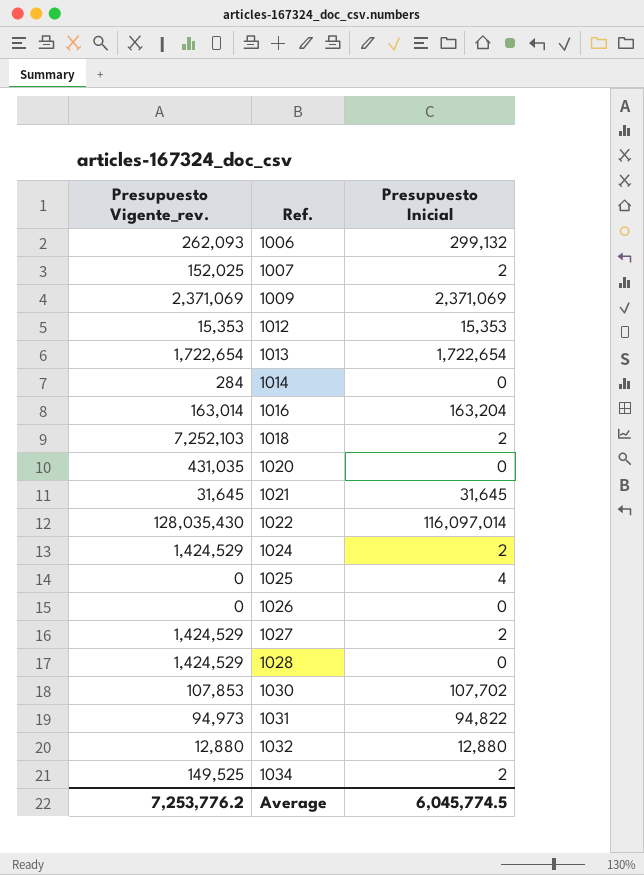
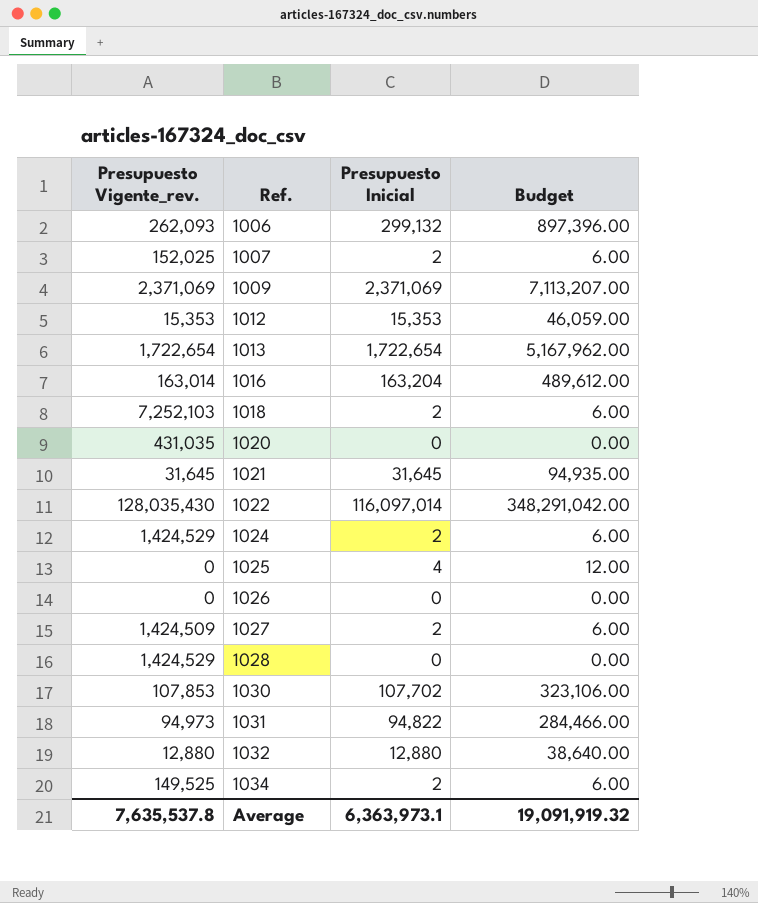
column Budget | formula: none -> [Presupuesto Inicial] * 3
row 1014: 284 | 0 -> none
1027 | Presupuesto Vigente_rev.: 1,424,529 -> 1,424,509
Average | Presupuesto Vigente_rev.: 7,253,776.2 -> 7,635,537.8
Average | Presupuesto Inicial: 6,045,774.5 -> 6,363,973.1

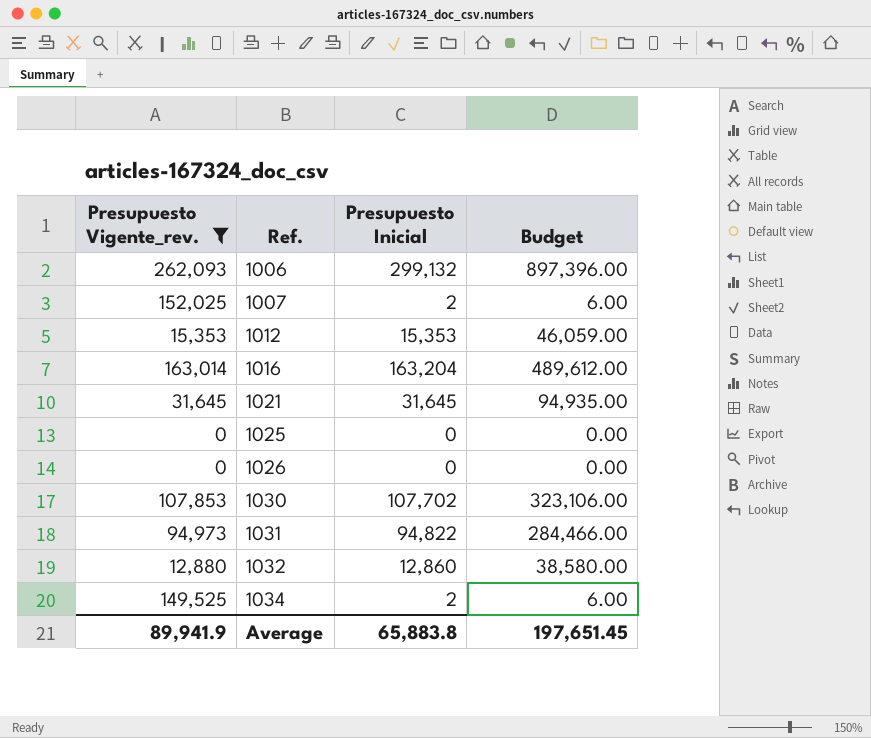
filter: none -> Presupuesto Vigente_rev. <= 262,093
1025 | Presupuesto Inicial: 4 -> 0
1025 | Budget: 12.00 -> 0.00
1032 | Presupuesto Inicial: 12,880 -> 12,860
1032 | Budget: 38,640.00 -> 38,580.00
Average | Presupuesto Vigente_rev.: 7,635,537.8 -> 89,941.9
Average | Presupuesto Inicial: 6,363,973.1 -> 65,883.8
Average | Budget: 19,091,919.32 -> 197,651.45

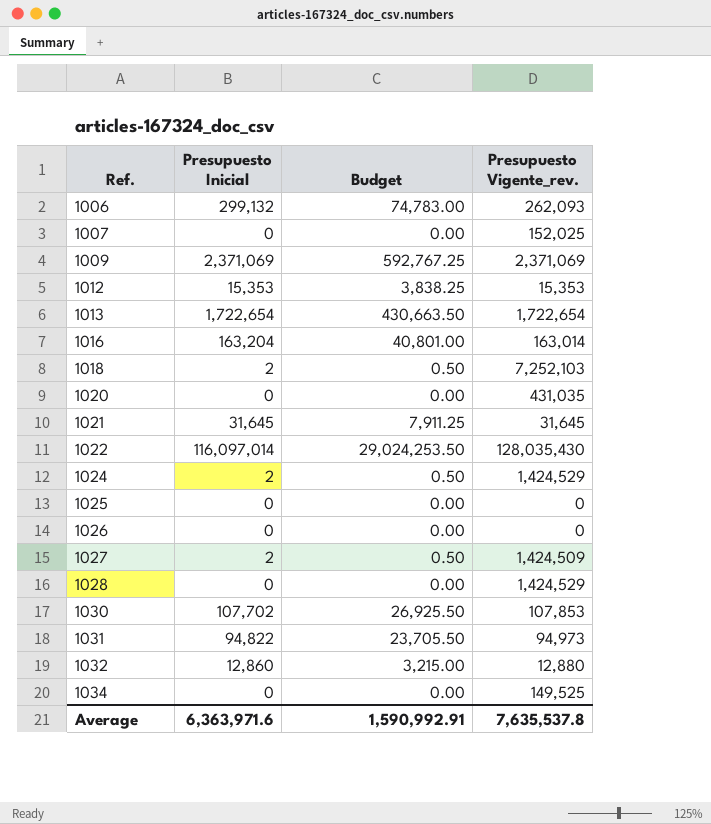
filter: Presupuesto Vigente_rev. <= 262,093 -> none
column Budget | formula: [Presupuesto Inicial] * 3 -> [Presupuesto Inicial] * 0.25
column Presupuesto Vigente_rev. | position: 1 -> 4
1007 | Presupuesto Inicial: 2 -> 0
1034 | Presupuesto Inicial: 2 -> 0
Average | Presupuesto Inicial: 65,883.8 -> 6,363,971.6
Average | Budget: 197,651.45 -> 1,590,992.91
Average | Presupuesto Vigente_rev.: 89,941.9 -> 7,635,537.8

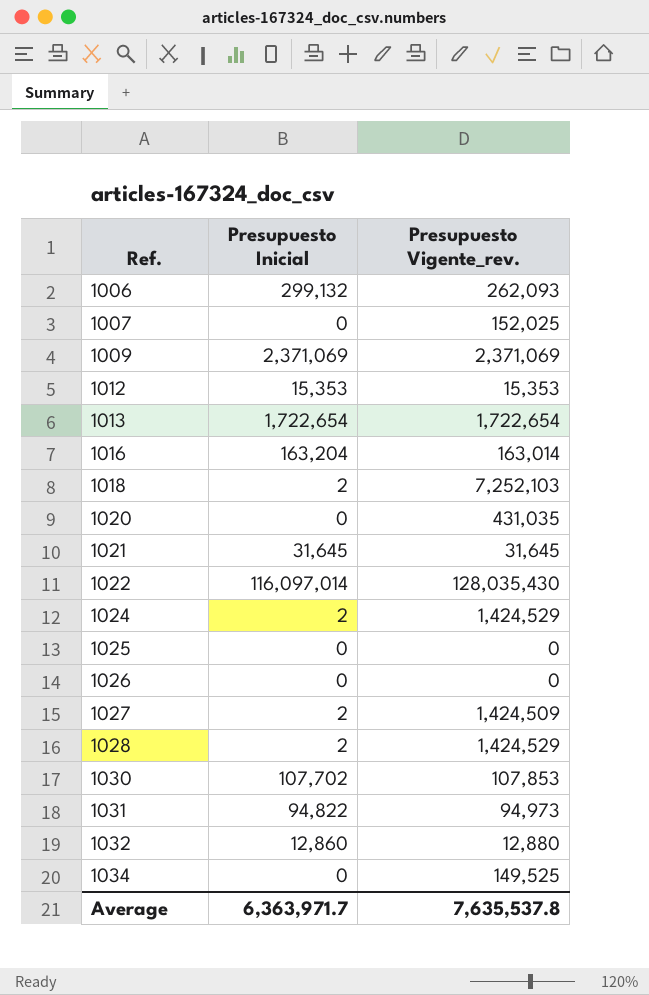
column Budget | formula: [Presupuesto Inicial] * 0.25 -> none
1028 | Presupuesto Inicial: 0 -> 2
Average | Presupuesto Inicial: 6,363,971.6 -> 6,363,971.7

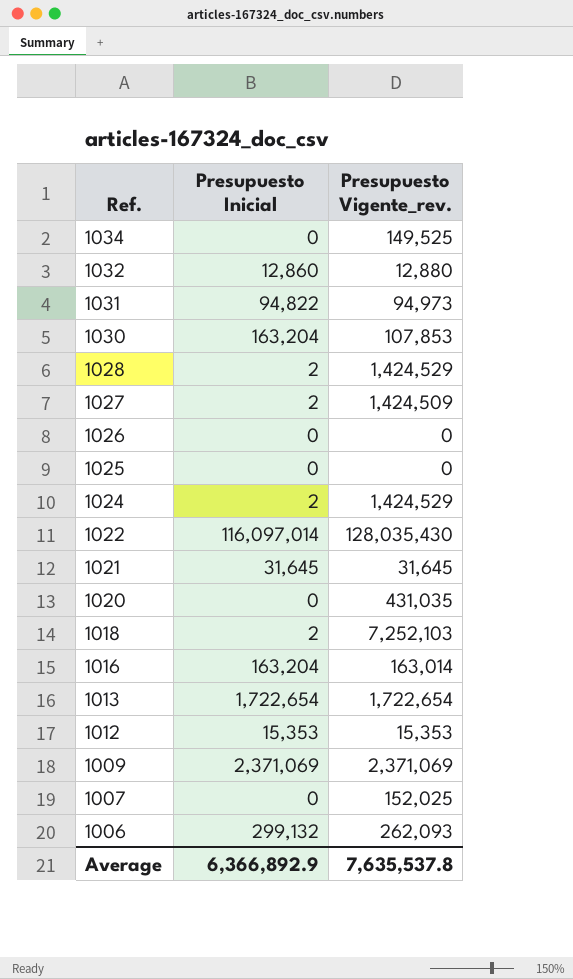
row order: Ref. ascending -> Ref. descending
1030 | Presupuesto Inicial: 107,702 -> 163,204
Average | Presupuesto Inicial: 6,363,971.7 -> 6,366,892.9

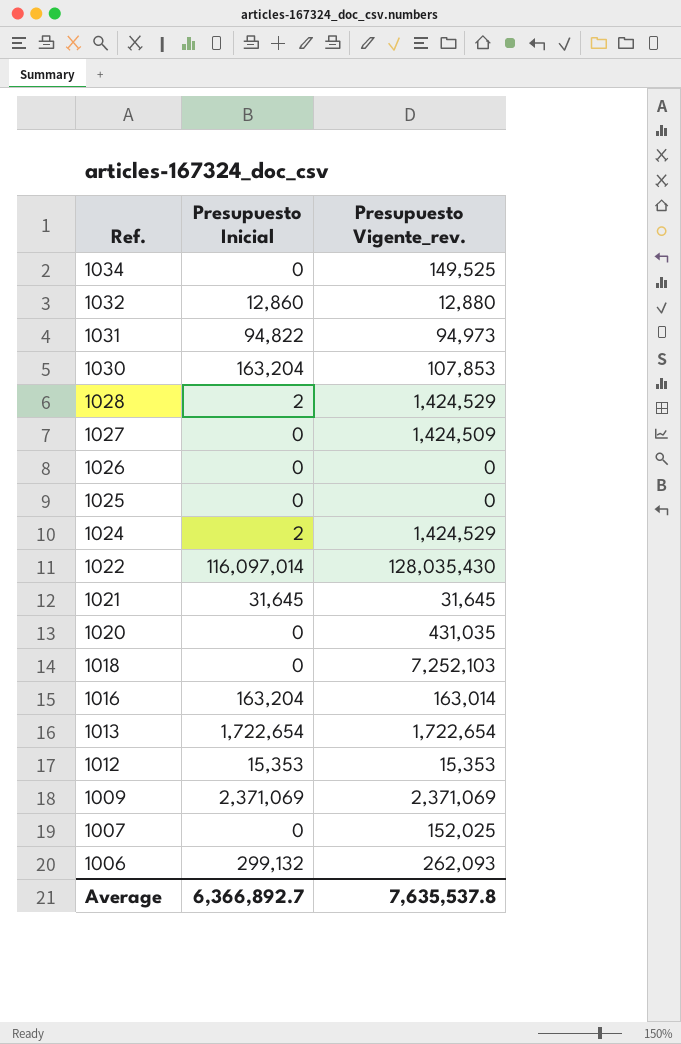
1027 | Presupuesto Inicial: 2 -> 0
1018 | Presupuesto Inicial: 2 -> 0
Average | Presupuesto Inicial: 6,366,892.9 -> 6,366,892.7

